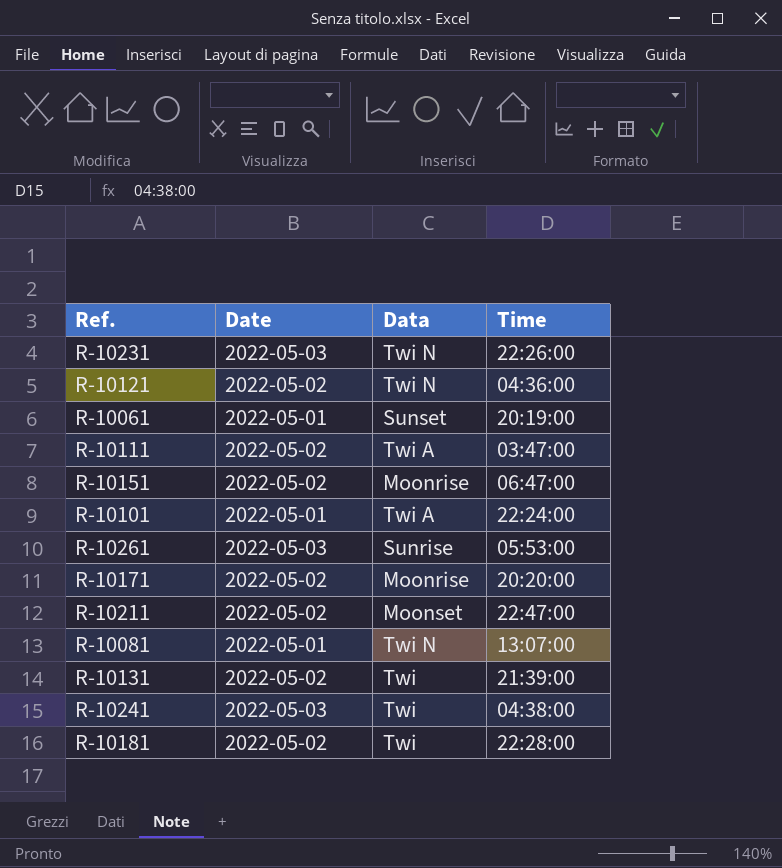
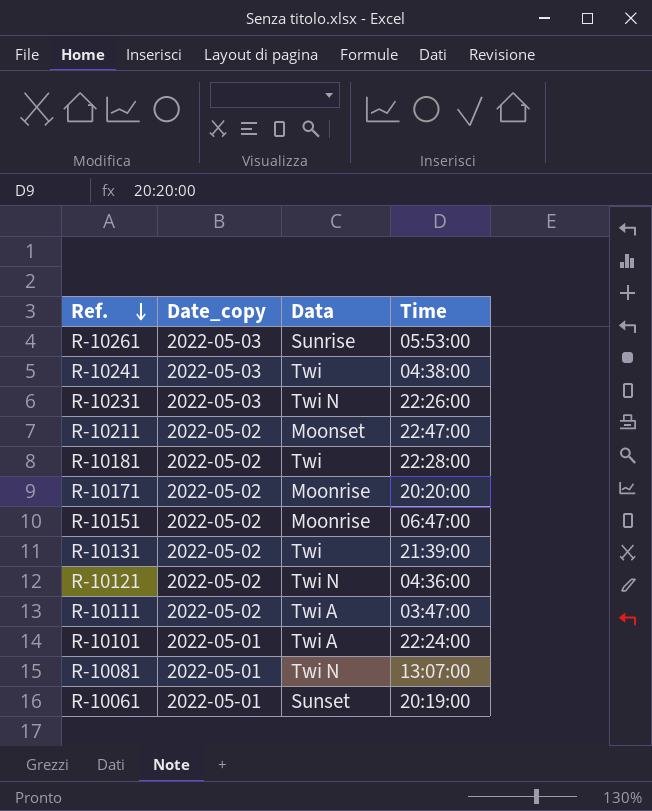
row order: none -> Ref. descending
column name: Date -> Date_copy

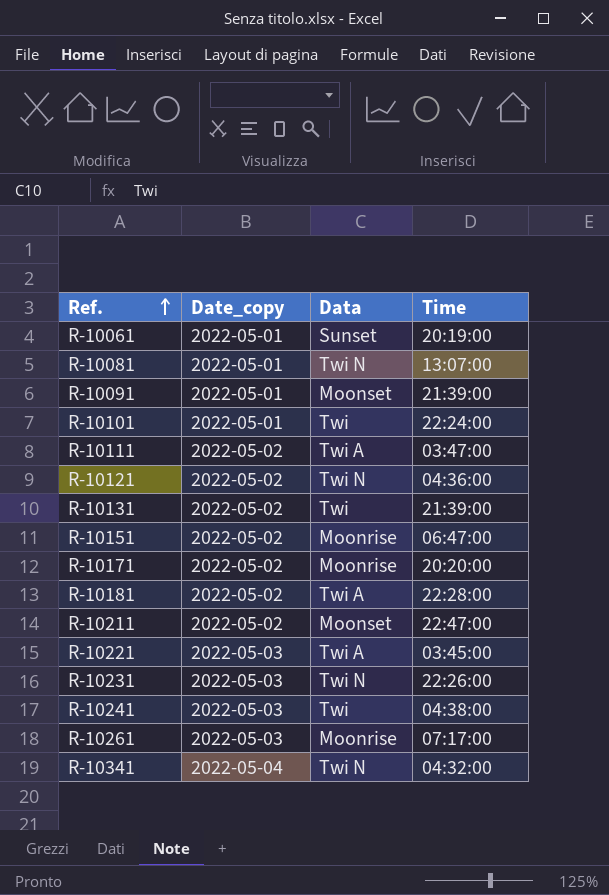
row order: Ref. descending -> Ref. ascending
row R-10091: none -> 2022-05-01 | Moonset | 21:39:00
R-10101 | Data: Twi A -> Twi
R-10181 | Data: Twi -> Twi A
row R-10221: none -> 2022-05-03 | Twi A | 03:45:00
R-10261 | Data: Sunrise -> Moonrise
R-10261 | Time: 05:53:00 -> 07:17:00
row R-10341: none -> 2022-05-04 | Twi N | 04:32:00

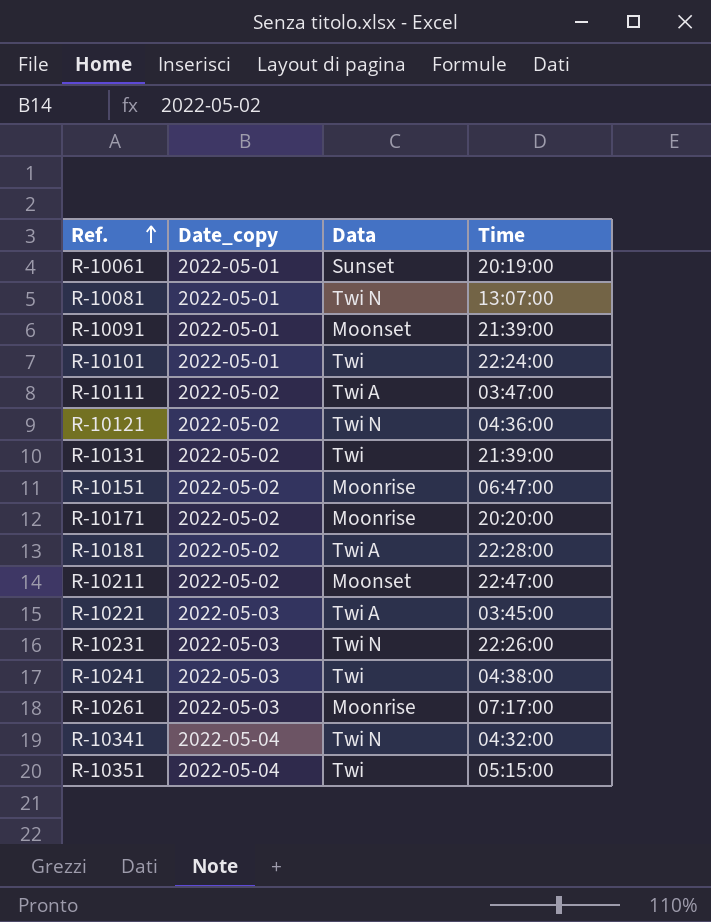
row R-10351: none -> 2022-05-04 | Twi | 05:15:00

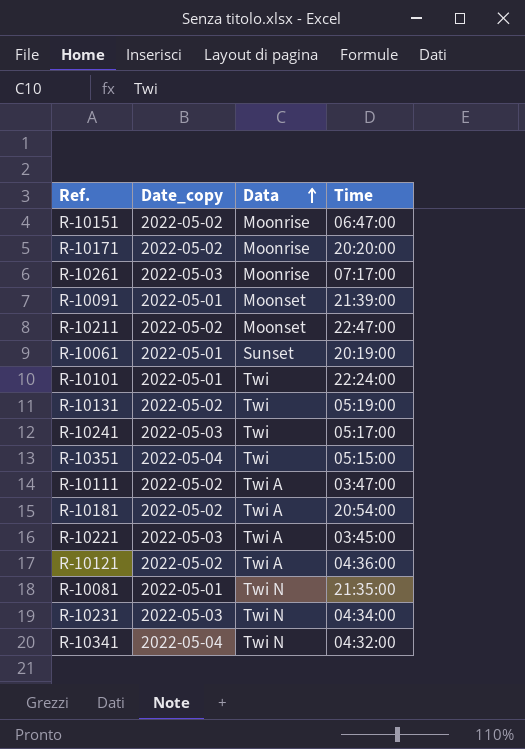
row order: Ref. ascending -> Data ascending
R-10131 | Time: 21:39:00 -> 05:19:00
R-10241 | Time: 04:38:00 -> 05:17:00
R-10181 | Time: 22:28:00 -> 20:54:00
R-10121 | Data: Twi N -> Twi A
R-10081 | Time: 13:07:00 -> 21:35:00
R-10231 | Time: 22:26:00 -> 04:34:00

